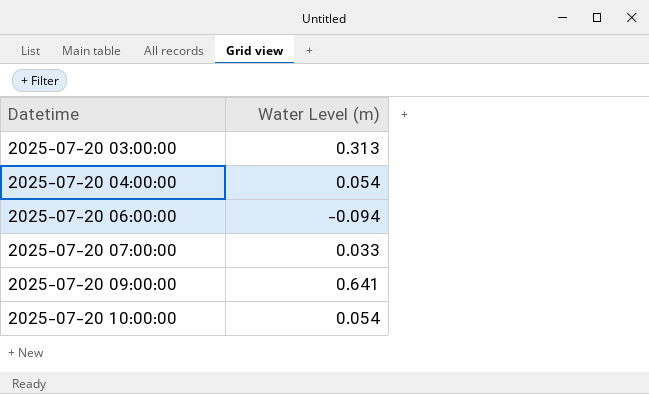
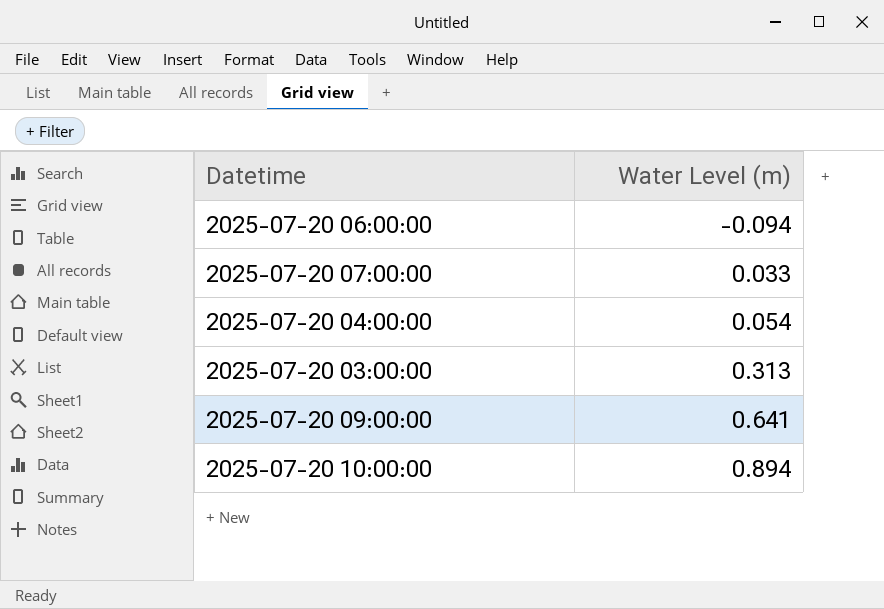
row order: Datetime ascending -> Water Level (m) ascending
2025-07-20 10:00:00 | Water Level (m): 0.054 -> 0.894

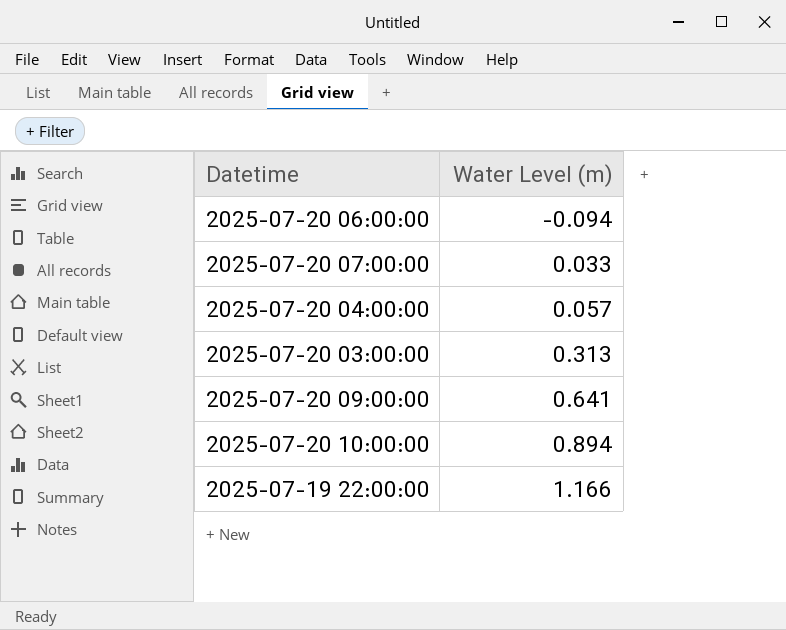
2025-07-20 04:00:00 | Water Level (m): 0.054 -> 0.057
row 2025-07-19 22:00:00: none -> 1.166

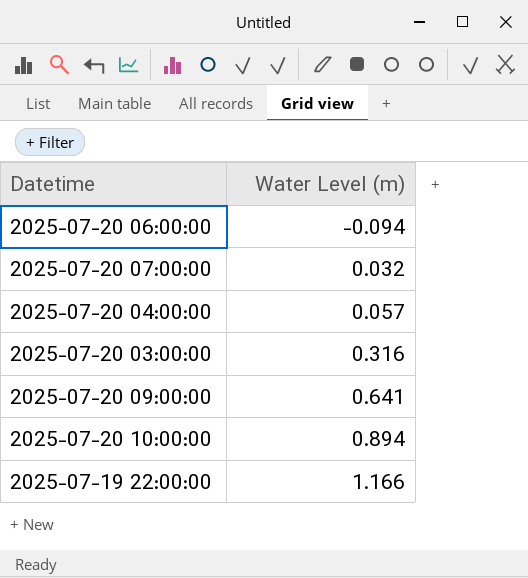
2025-07-20 07:00:00 | Water Level (m): 0.033 -> 0.032
2025-07-20 03:00:00 | Water Level (m): 0.313 -> 0.316

